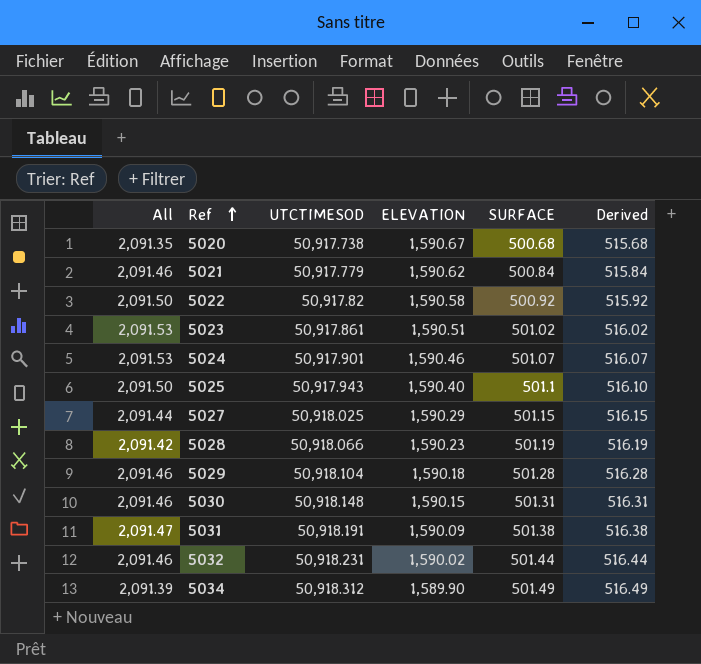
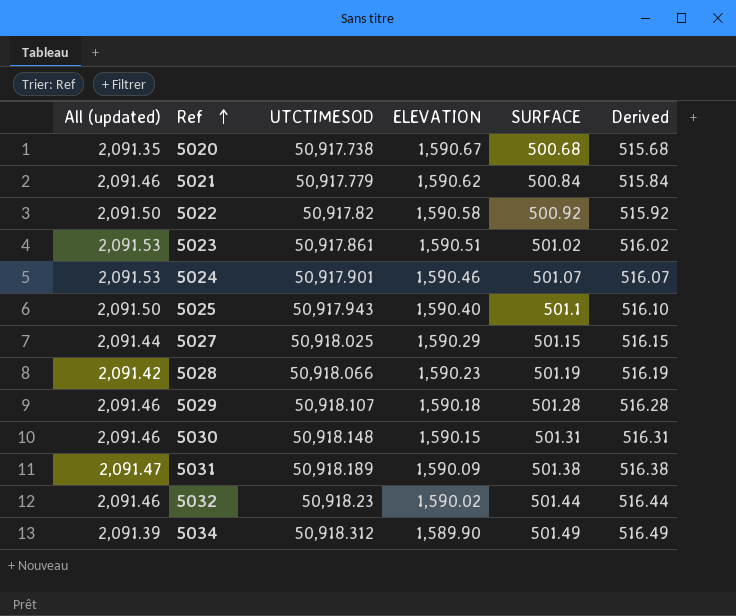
column name: All -> All (updated)
5029 | UTCTIMESOD: 50,918.104 -> 50,918.107
5031 | UTCTIMESOD: 50,918.191 -> 50,918.189
5032 | UTCTIMESOD: 50,918.231 -> 50,918.23

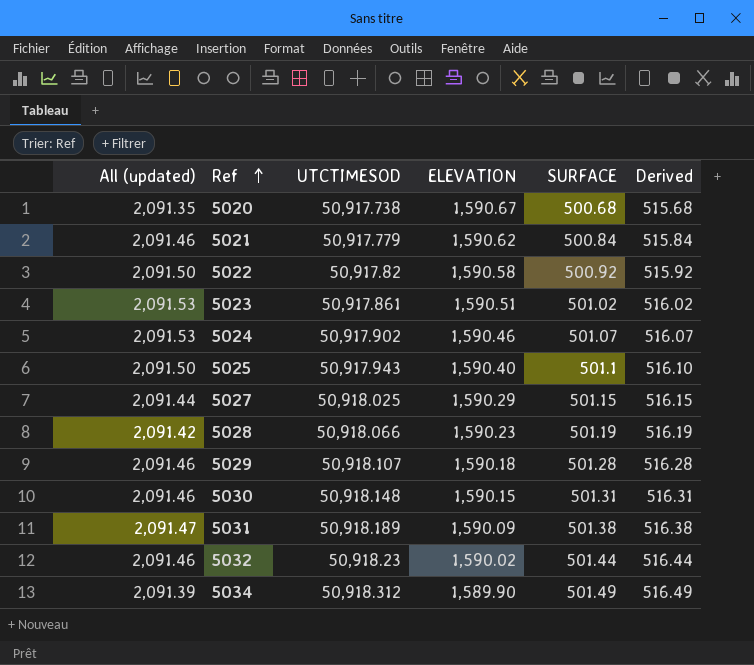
5024 | UTCTIMESOD: 50,917.901 -> 50,917.902

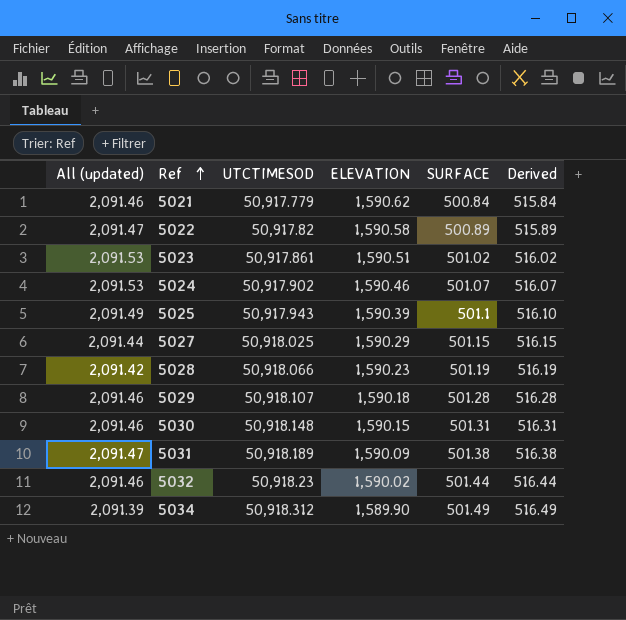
row 5020: 2,091.35 | 50,917.738 | 1,590.67 | 500.68 | 515.68 -> none
5022 | All (updated): 2,091.50 -> 2,091.47
5022 | SURFACE: 500.92 -> 500.89
5022 | Derived: 515.92 -> 515.89
5025 | All (updated): 2,091.50 -> 2,091.49
5025 | ELEVATION: 1,590.40 -> 1,590.39

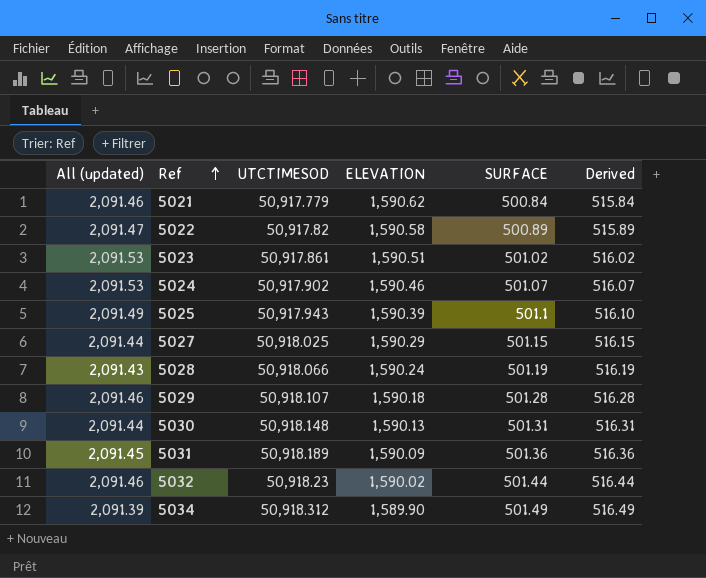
5028 | All (updated): 2,091.42 -> 2,091.43
5028 | ELEVATION: 1,590.23 -> 1,590.24
5030 | All (updated): 2,091.46 -> 2,091.44
5030 | ELEVATION: 1,590.15 -> 1,590.13
5031 | All (updated): 2,091.47 -> 2,091.45
5031 | SURFACE: 501.38 -> 501.36
5031 | Derived: 516.38 -> 516.36

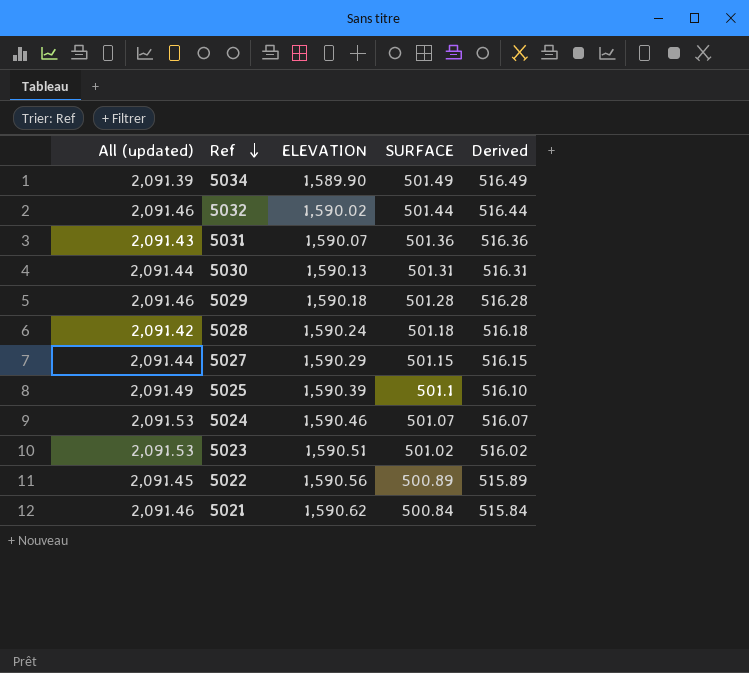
row order: Ref ascending -> Ref descending
column UTCTIMESOD | position: 3 -> none
5031 | All (updated): 2,091.45 -> 2,091.43
5031 | ELEVATION: 1,590.09 -> 1,590.07
5028 | All (updated): 2,091.43 -> 2,091.42
5028 | SURFACE: 501.19 -> 501.18
5028 | Derived: 516.19 -> 516.18
5022 | All (updated): 2,091.47 -> 2,091.45
5022 | ELEVATION: 1,590.58 -> 1,590.56

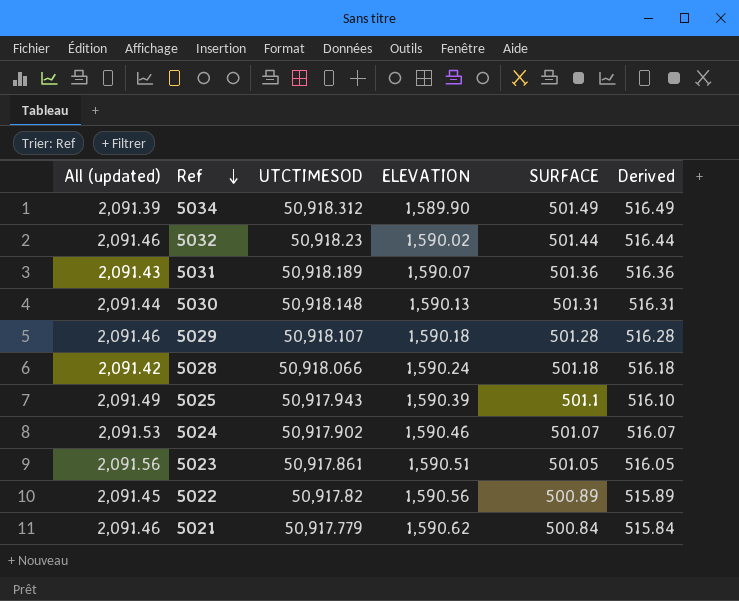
column UTCTIMESOD | position: none -> 3
row 5027: 2,091.44 | 1,590.29 | 501.15 | 516.15 -> none
5023 | All (updated): 2,091.53 -> 2,091.56
5023 | SURFACE: 501.02 -> 501.05
5023 | Derived: 516.02 -> 516.05

